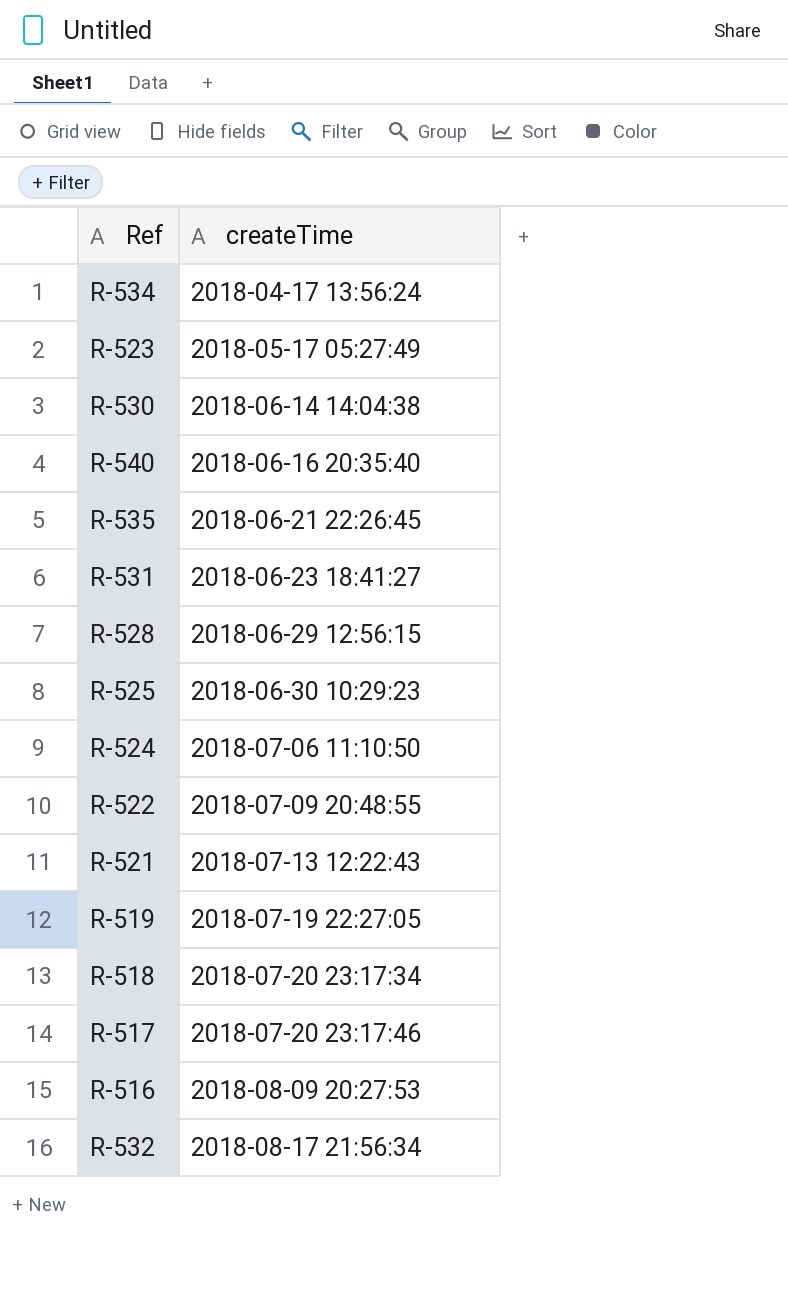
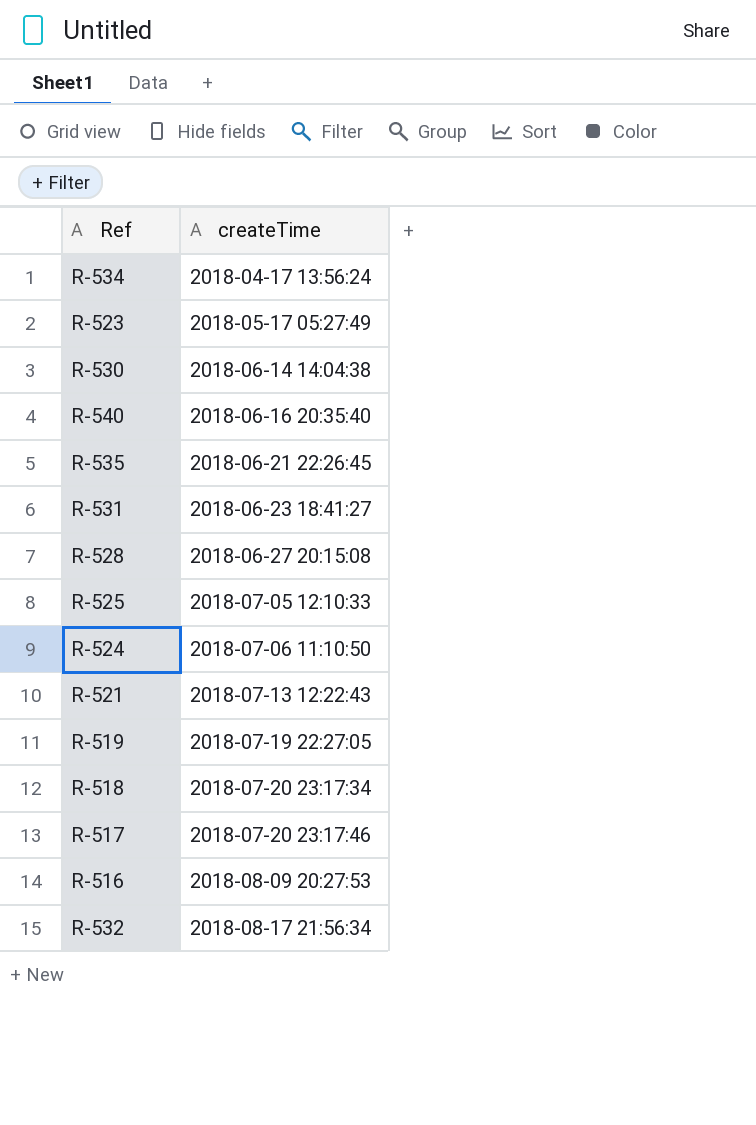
row R-522: 2018-07-09 20:48:55 -> none
R-528 | createTime: 2018-06-29 12:56:15 -> 2018-06-27 20:15:08
R-525 | createTime: 2018-06-30 10:29:23 -> 2018-07-05 12:10:33

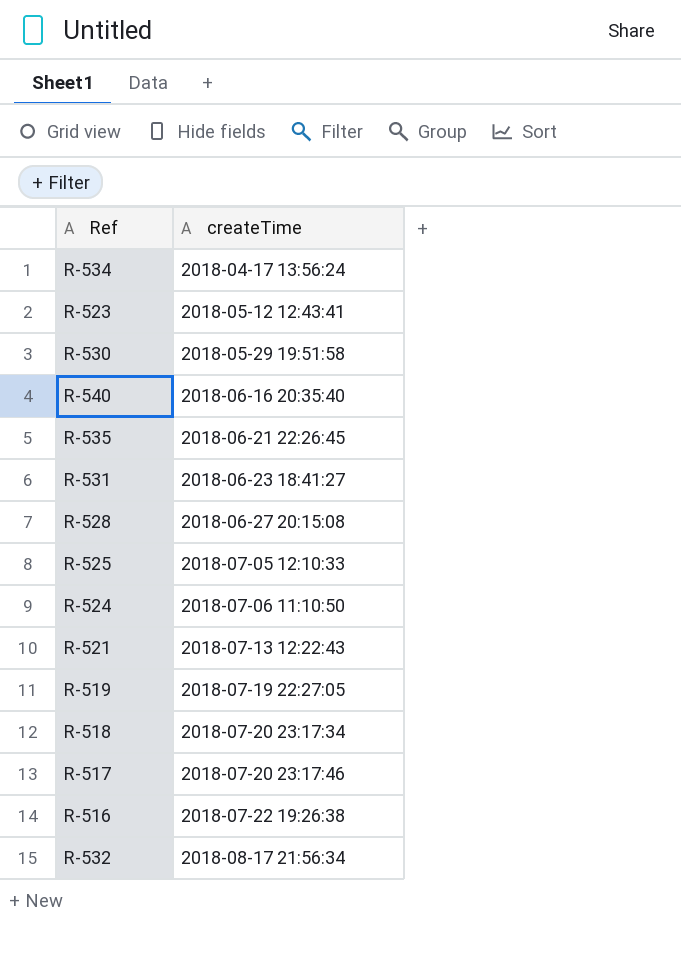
R-523 | createTime: 2018-05-17 05:27:49 -> 2018-05-12 12:43:41
R-530 | createTime: 2018-06-14 14:04:38 -> 2018-05-29 19:51:58
R-516 | createTime: 2018-08-09 20:27:53 -> 2018-07-22 19:26:38

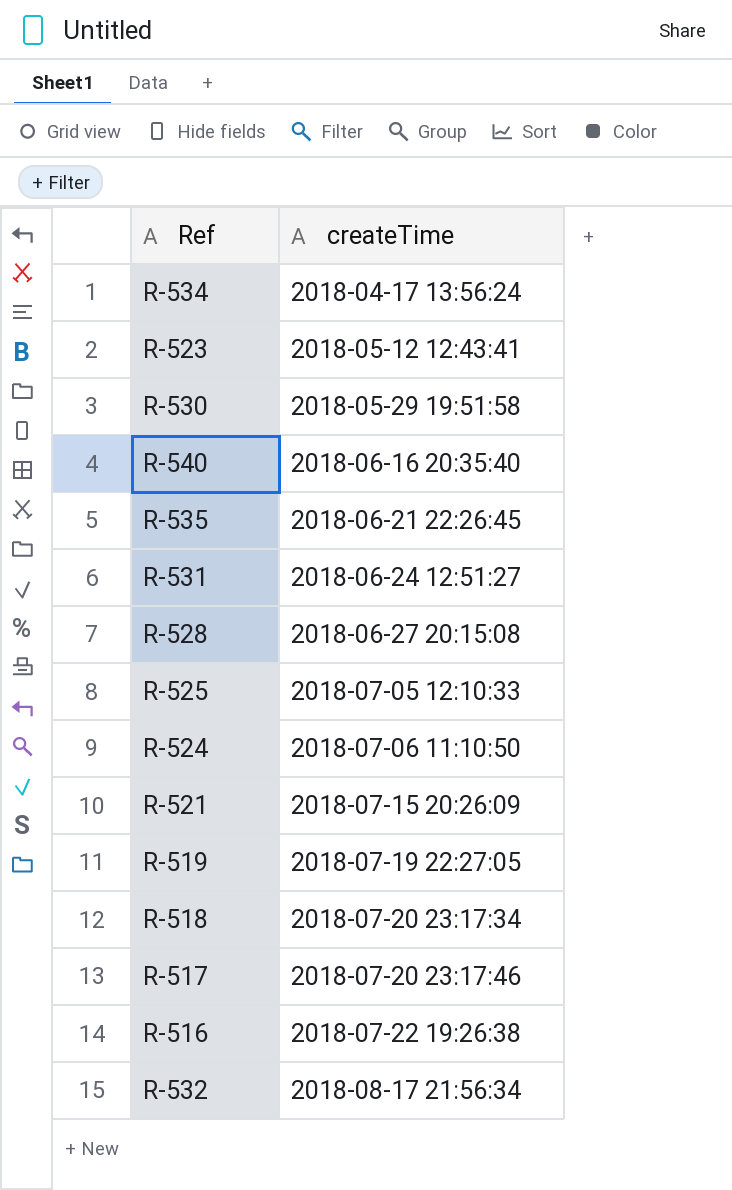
R-531 | createTime: 2018-06-23 18:41:27 -> 2018-06-24 12:51:27
R-521 | createTime: 2018-07-13 12:22:43 -> 2018-07-15 20:26:09

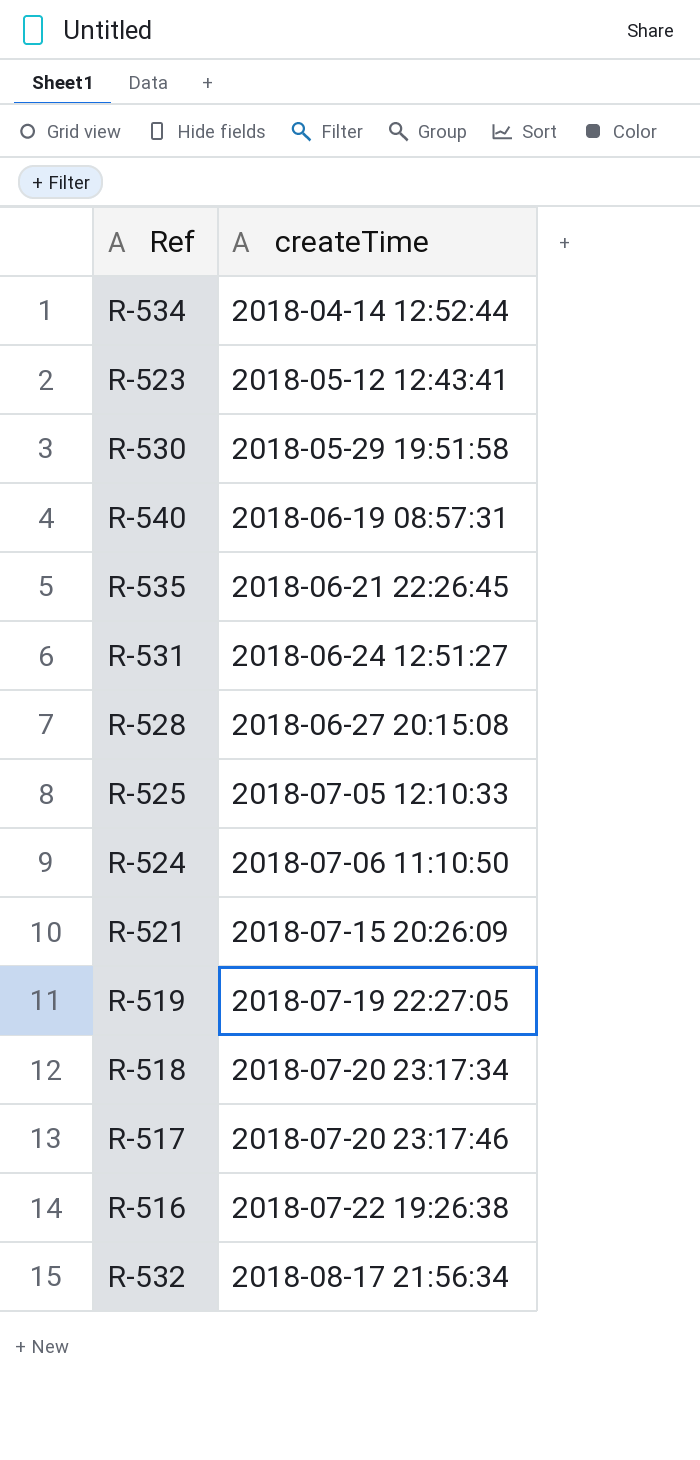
R-534 | createTime: 2018-04-17 13:56:24 -> 2018-04-14 12:52:44
R-540 | createTime: 2018-06-16 20:35:40 -> 2018-06-19 08:57:31

